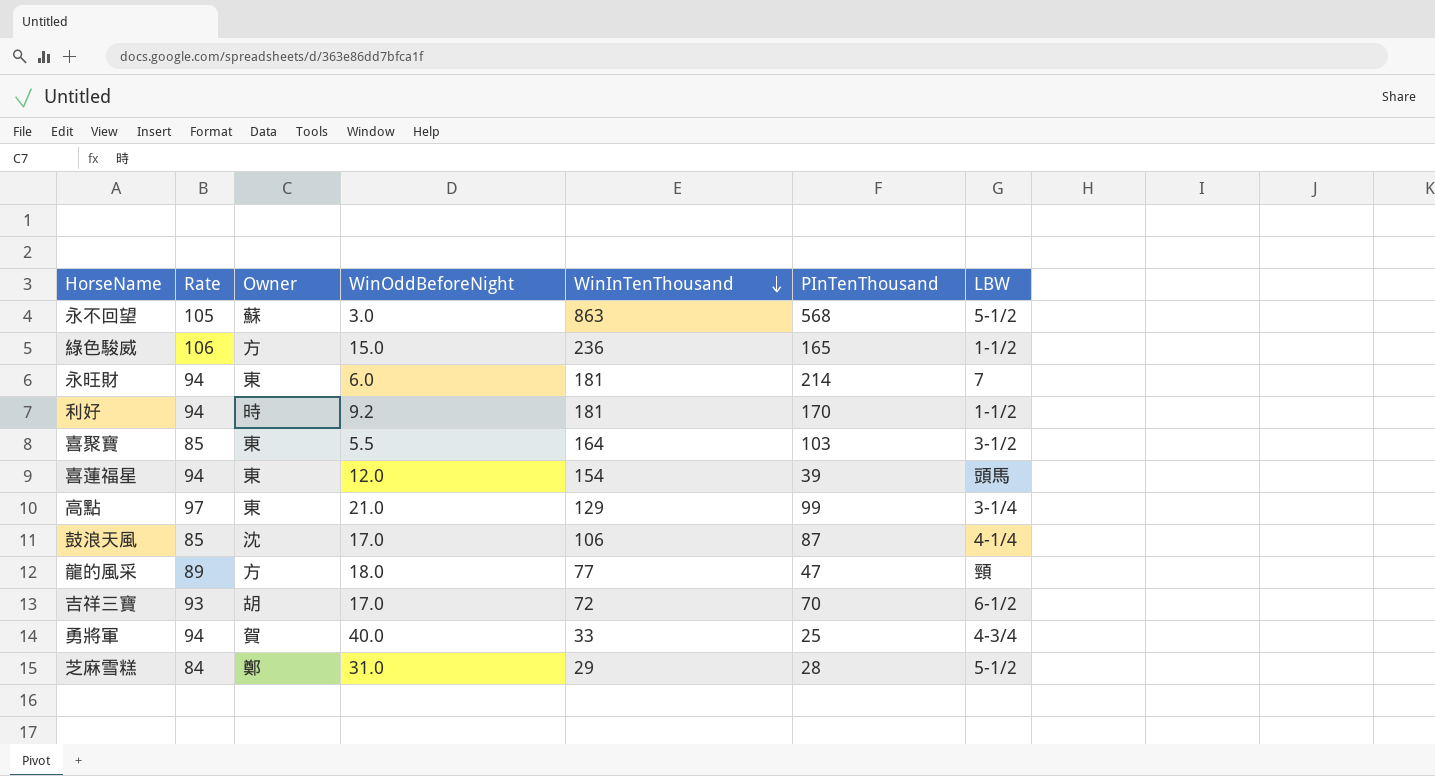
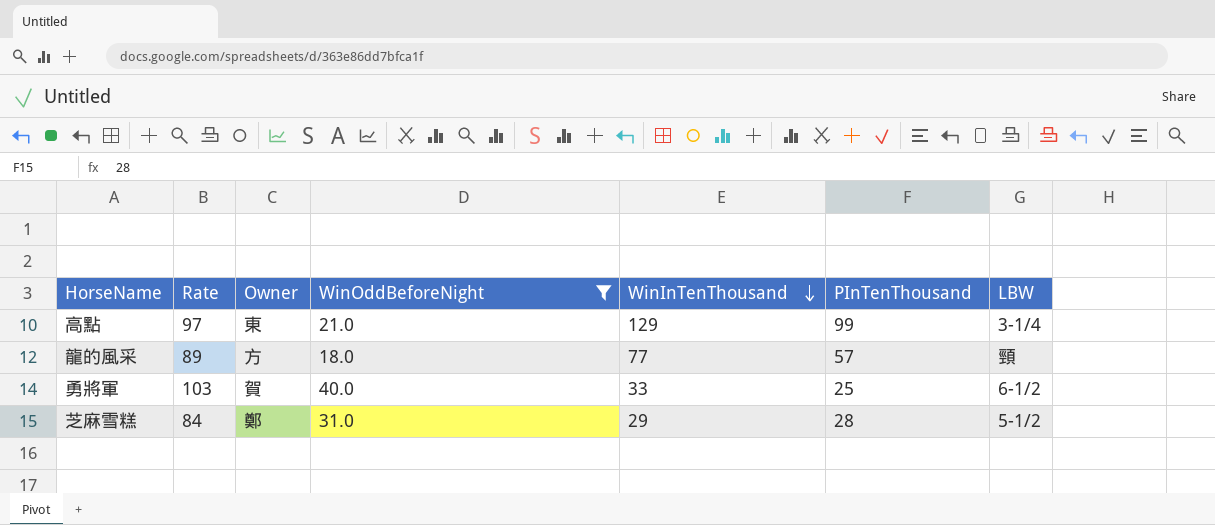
filter: none -> WinOddBeforeNight >= 18.0
龍的風采 | PInTenThousand: 47 -> 57
勇將軍 | Rate: 94 -> 103
勇將軍 | LBW: 4-3/4 -> 6-1/2

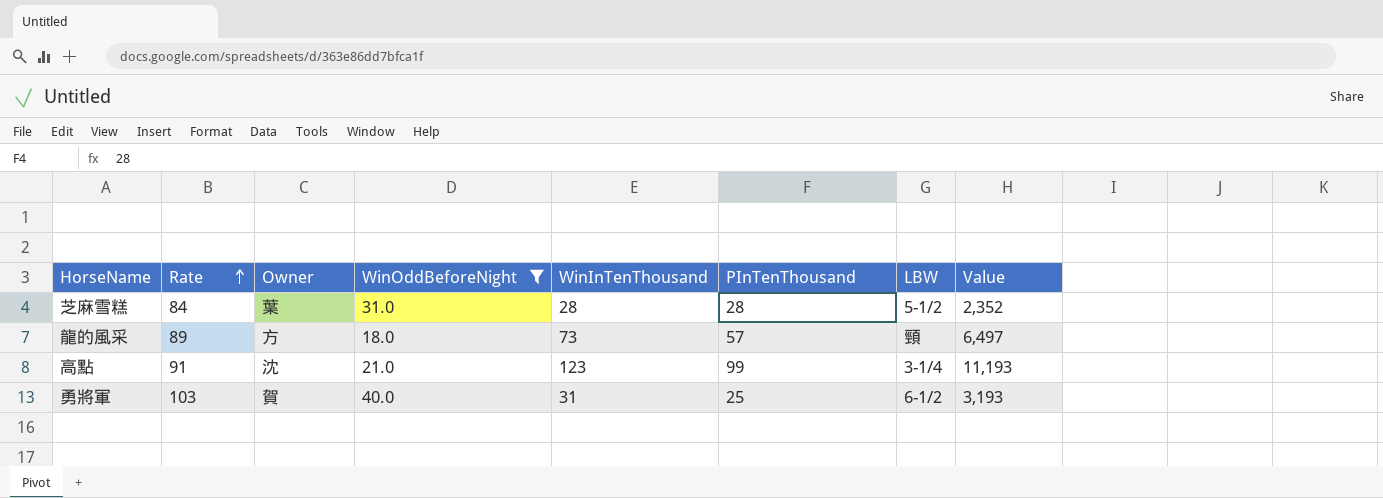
row order: WinInTenThousand descending -> Rate ascending
column Value | formula: none -> [Rate] * [WinInTenThousand]
芝麻雪糕 | Owner: 鄭 -> 葉
芝麻雪糕 | WinInTenThousand: 29 -> 28
龍的風采 | WinInTenThousand: 77 -> 73
高點 | Rate: 97 -> 91
高點 | Owner: 東 -> 沈
高點 | WinInTenThousand: 129 -> 123
勇將軍 | WinInTenThousand: 33 -> 31

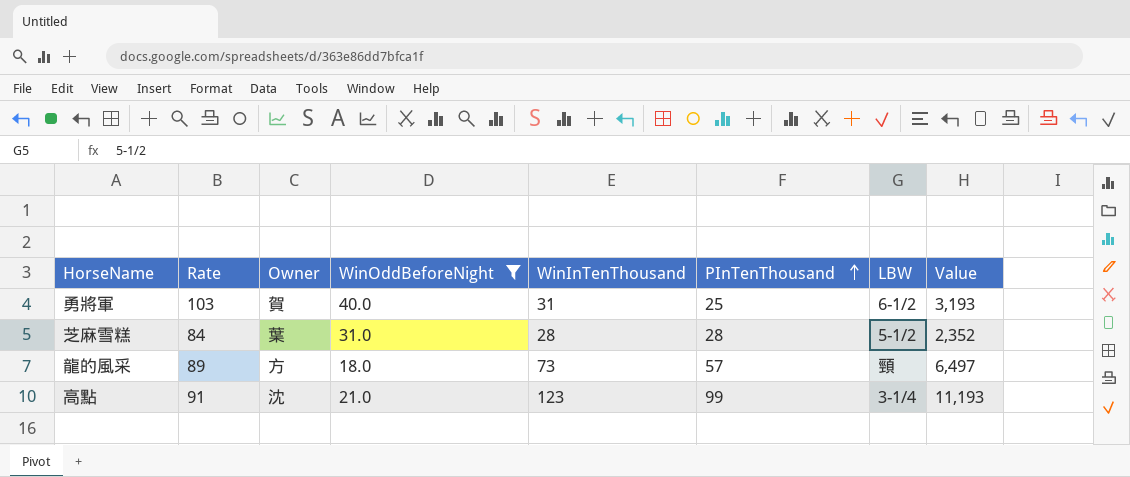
row order: Rate ascending -> PInTenThousand ascending

